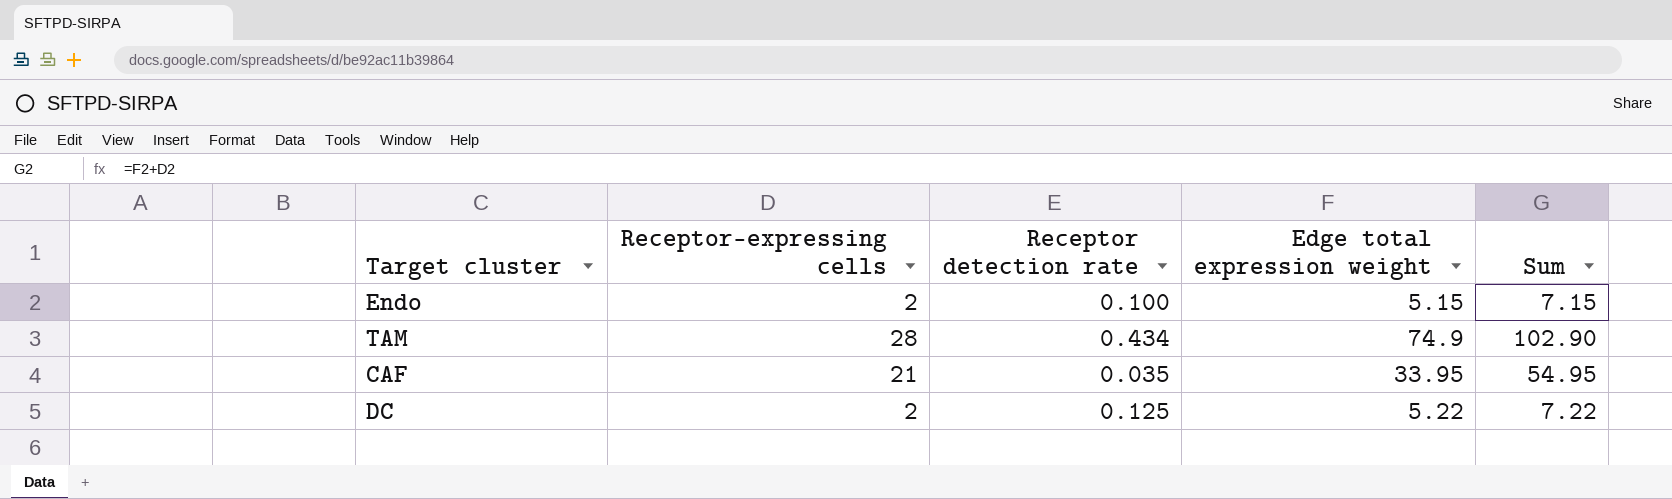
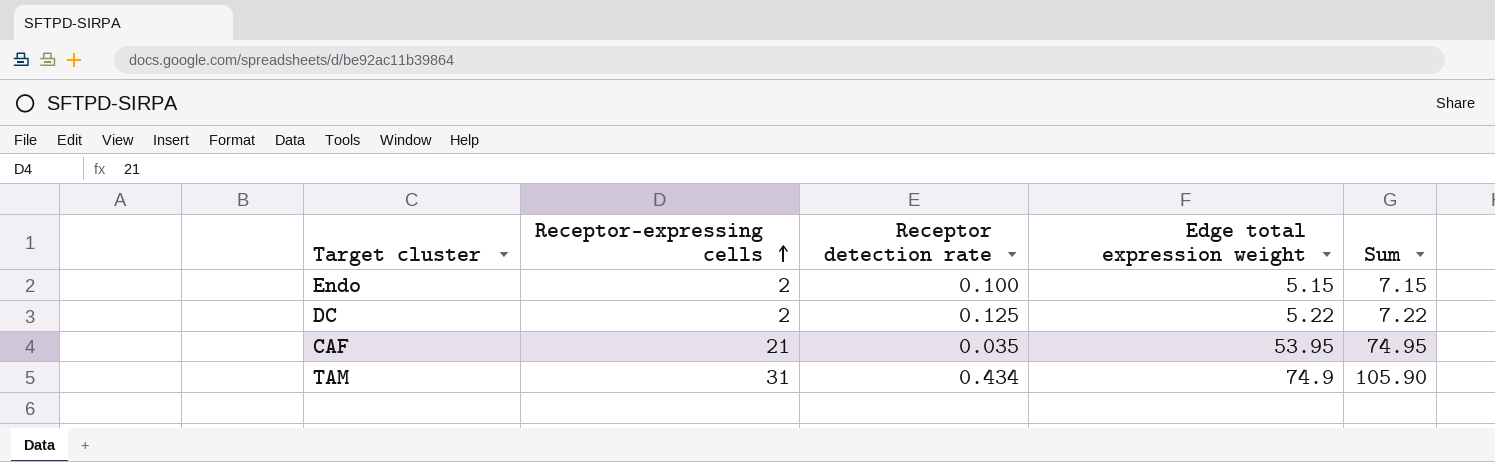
row order: none -> Receptor-expressing cells ascending
CAF | Edge total expression weight: 33.95 -> 53.95
CAF | Sum: 54.95 -> 74.95
TAM | Receptor-expressing cells: 28 -> 31
TAM | Sum: 102.90 -> 105.90

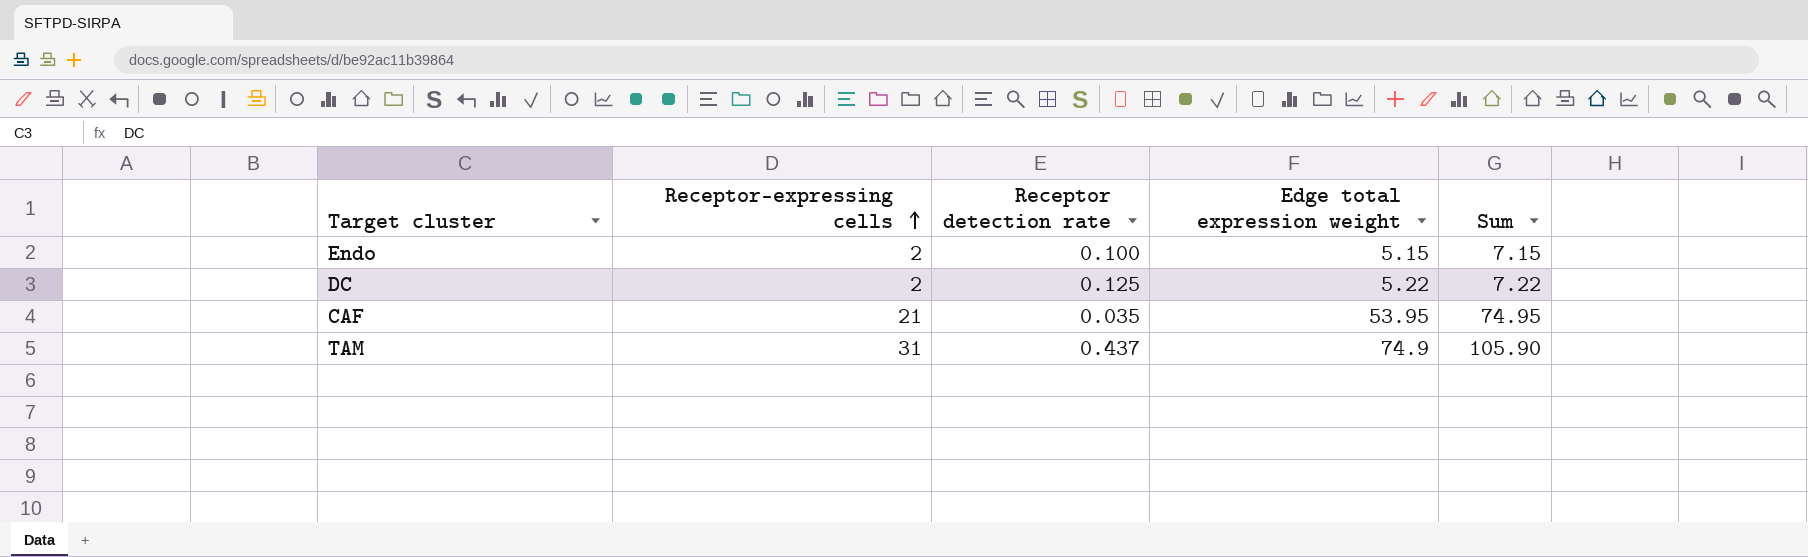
TAM | Receptor detection rate: 0.434 -> 0.437

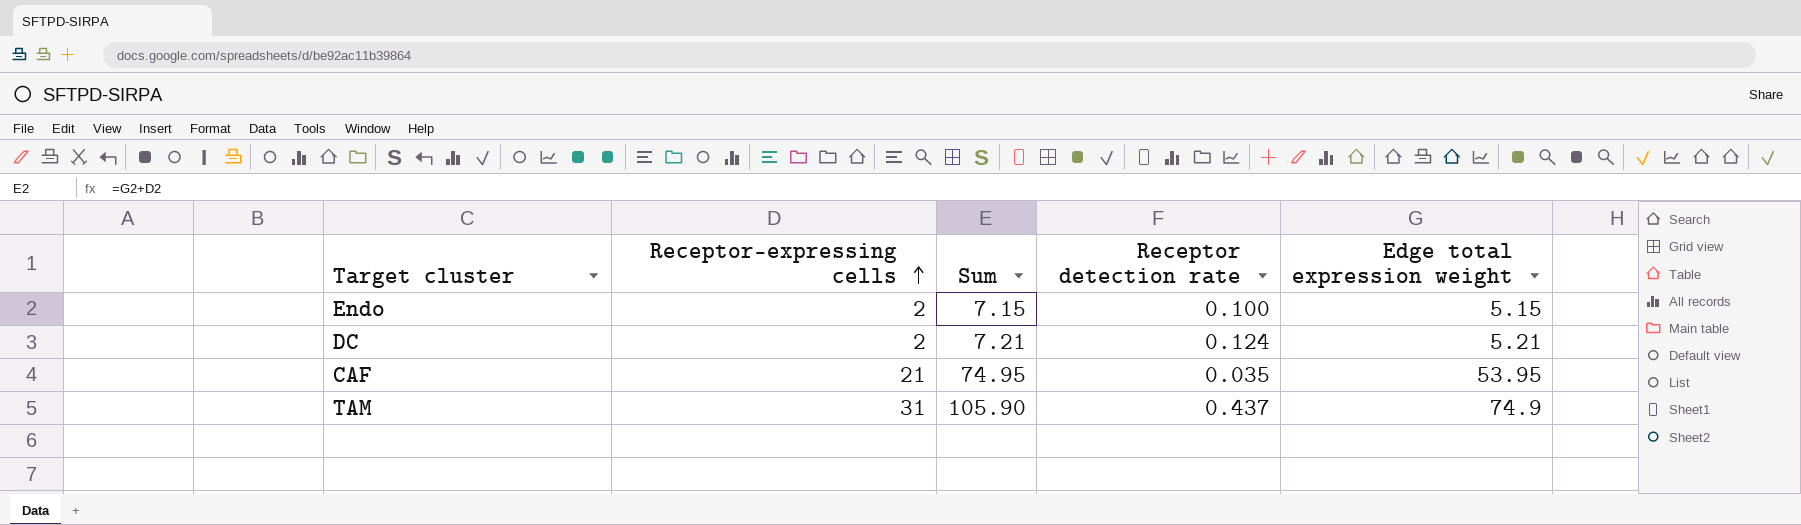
column Sum | position: 5 -> 3
DC | Sum: 7.22 -> 7.21
DC | Receptor detection rate: 0.125 -> 0.124
DC | Edge total expression weight: 5.22 -> 5.21

